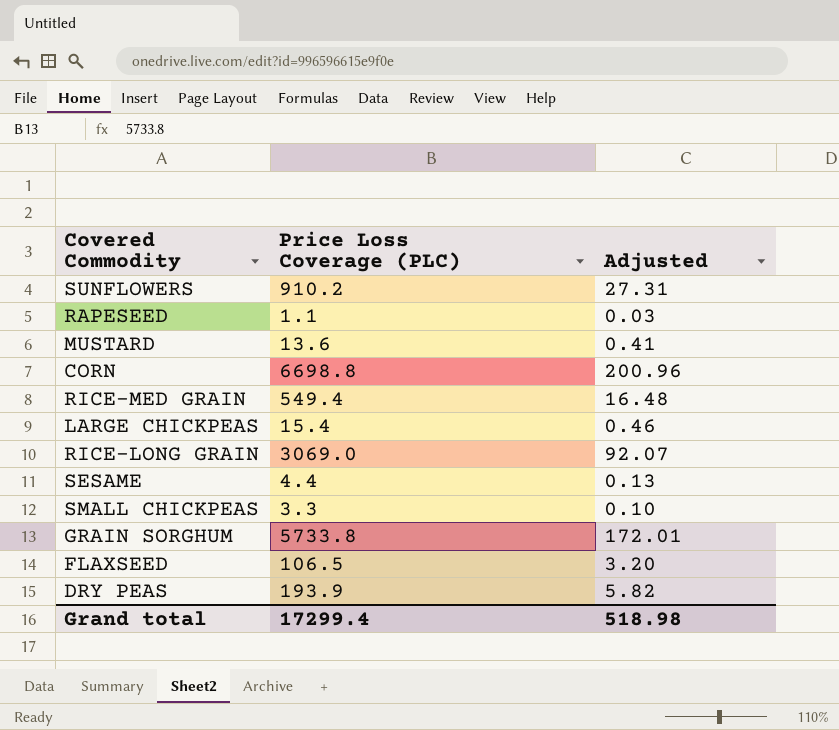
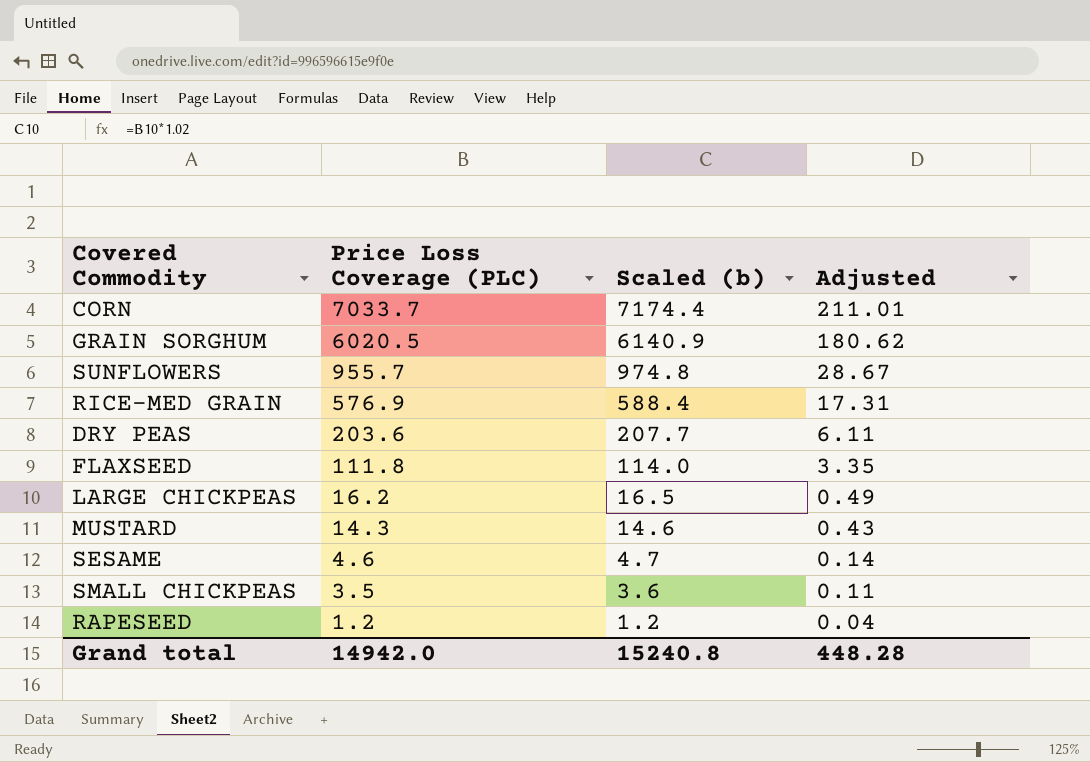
row order: none -> Price Loss Coverage (PLC) descending
column Scaled (b) | formula: none -> [Price Loss Coverage (PLC)] * 1.02
row RICE-LONG GRAIN: 3069.0 | 92.07 -> none
CORN | Price Loss Coverage (PLC): 6698.8 -> 7033.7
CORN | Adjusted: 200.96 -> 211.01
GRAIN SORGHUM | Price Loss Coverage (PLC): 5733.8 -> 6020.5
GRAIN SORGHUM | Adjusted: 172.01 -> 180.62
SUNFLOWERS | Price Loss Coverage (PLC): 910.2 -> 955.7
SUNFLOWERS | Adjusted: 27.31 -> 28.67
RICE-MED GRAIN | Price Loss Coverage (PLC): 549.4 -> 576.9
RICE-MED GRAIN | Adjusted: 16.48 -> 17.31
DRY PEAS | Price Loss Coverage (PLC): 193.9 -> 203.6
DRY PEAS | Adjusted: 5.82 -> 6.11
FLAXSEED | Price Loss Coverage (PLC): 106.5 -> 111.8
FLAXSEED | Adjusted: 3.20 -> 3.35
LARGE CHICKPEAS | Price Loss Coverage (PLC): 15.4 -> 16.2
LARGE CHICKPEAS | Adjusted: 0.46 -> 0.49
MUSTARD | Price Loss Coverage (PLC): 13.6 -> 14.3
MUSTARD | Adjusted: 0.41 -> 0.43
SESAME | Price Loss Coverage (PLC): 4.4 -> 4.6
SESAME | Adjusted: 0.13 -> 0.14
SMALL CHICKPEAS | Price Loss Coverage (PLC): 3.3 -> 3.5
SMALL CHICKPEAS | Adjusted: 0.10 -> 0.11
RAPESEED | Price Loss Coverage (PLC): 1.1 -> 1.2
RAPESEED | Adjusted: 0.03 -> 0.04
Grand total | Price Loss Coverage (PLC): 17299.4 -> 14942.0
Grand total | Adjusted: 518.98 -> 448.28

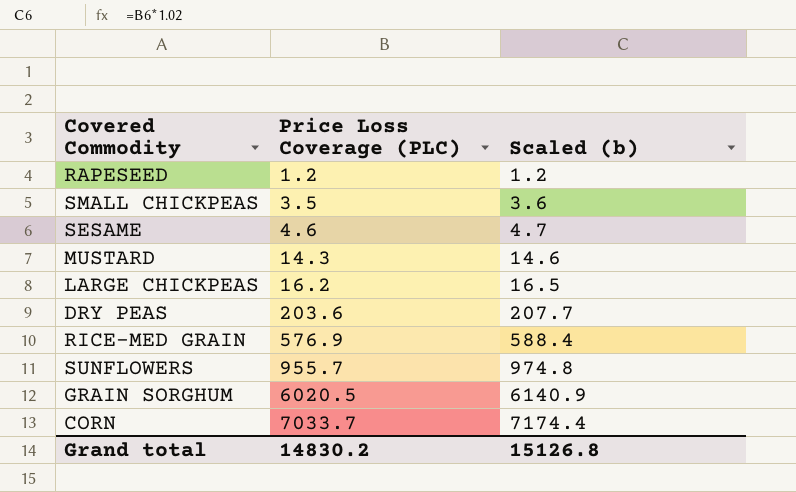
row order: Price Loss Coverage (PLC) descending -> Price Loss Coverage (PLC) ascending
column Adjusted | formula: [Price Loss Coverage (PLC)] * 0.03 -> none
row FLAXSEED: 111.8 | 114.0 | 3.35 -> none
Grand total | Price Loss Coverage (PLC): 14942.0 -> 14830.2
Grand total | Scaled (b): 15240.8 -> 15126.8

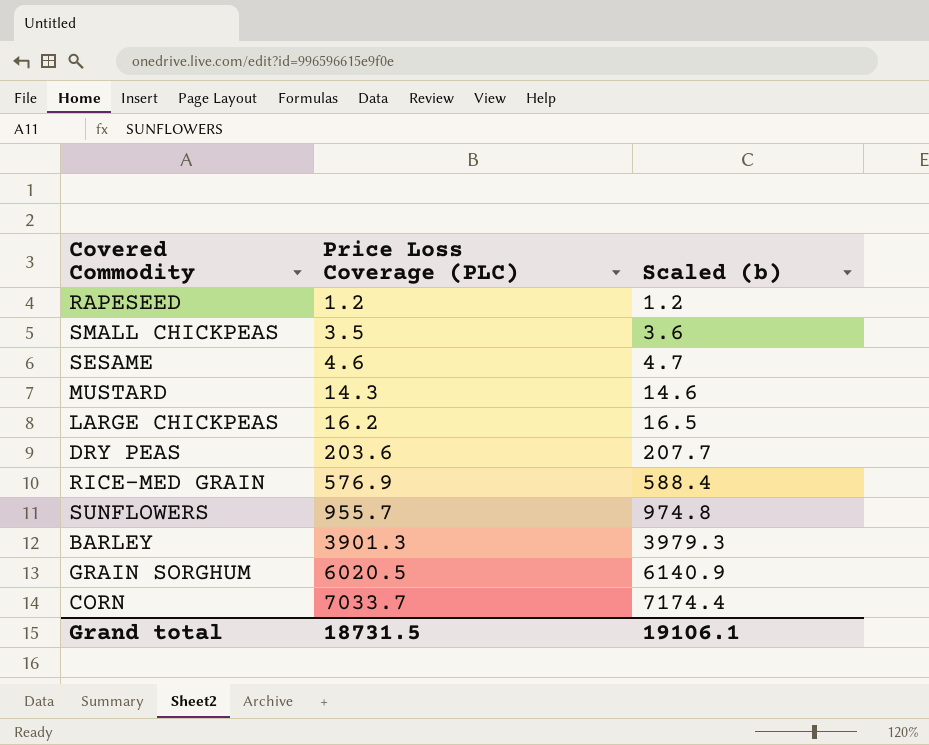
row BARLEY: none -> 3901.3 | 3979.3
Grand total | Price Loss Coverage (PLC): 14830.2 -> 18731.5
Grand total | Scaled (b): 15126.8 -> 19106.1

